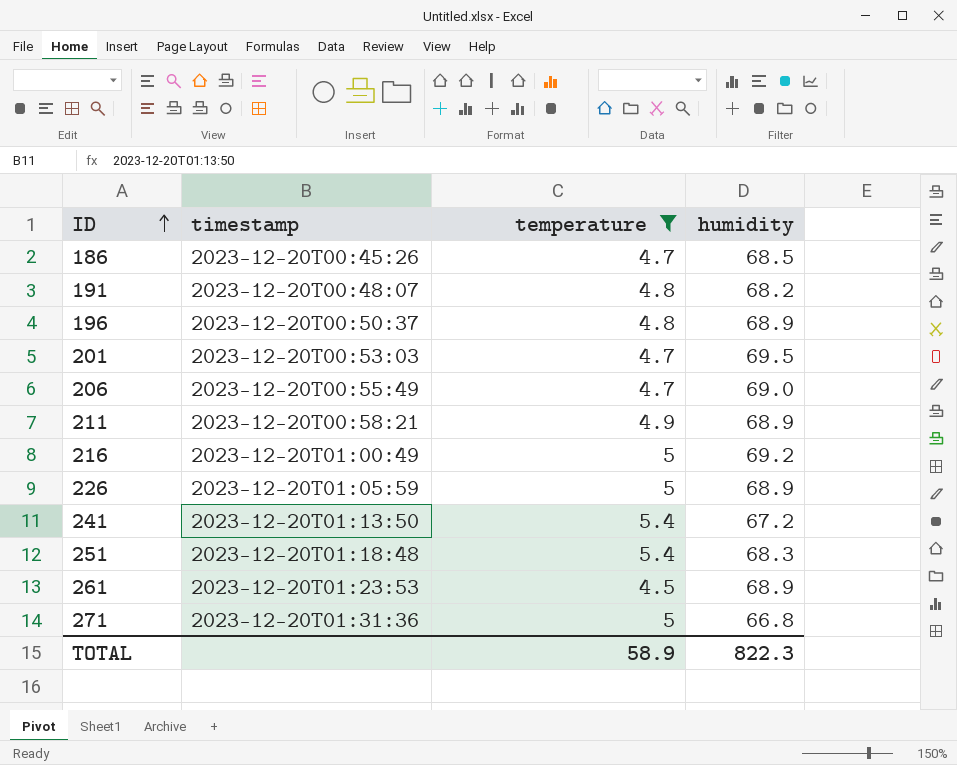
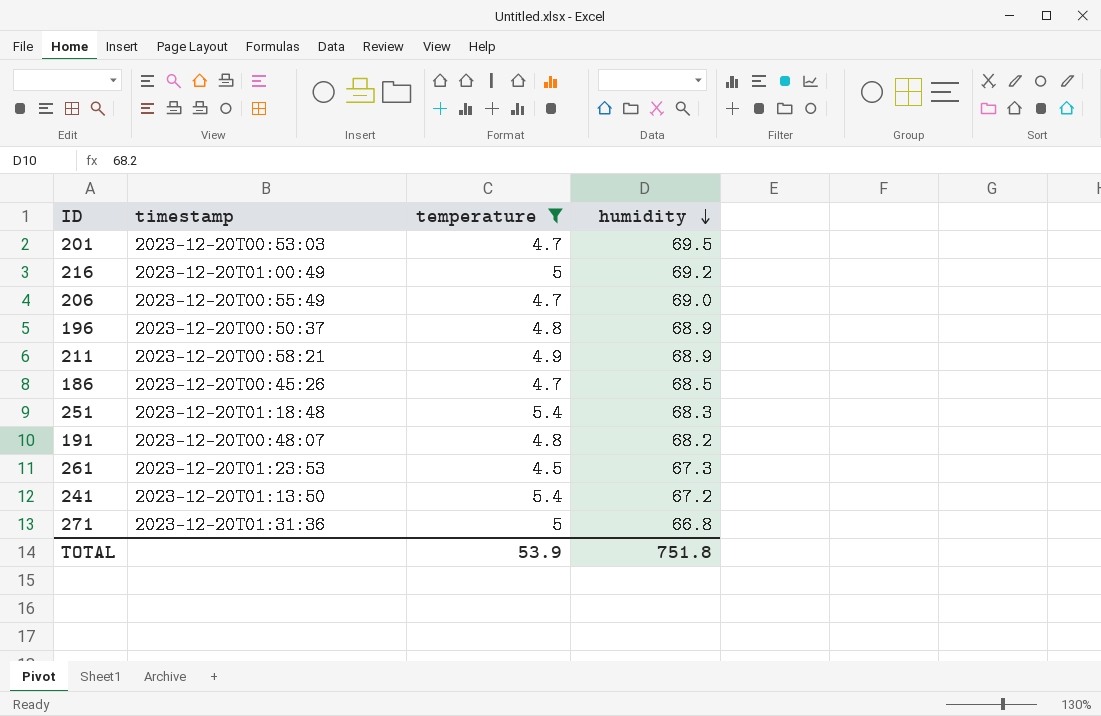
row order: ID ascending -> humidity descending
row 226: 2023-12-20T01:05:59 | 5 | 68.9 -> none
261 | humidity: 68.9 -> 67.3
TOTAL | temperature: 58.9 -> 53.9
TOTAL | humidity: 822.3 -> 751.8

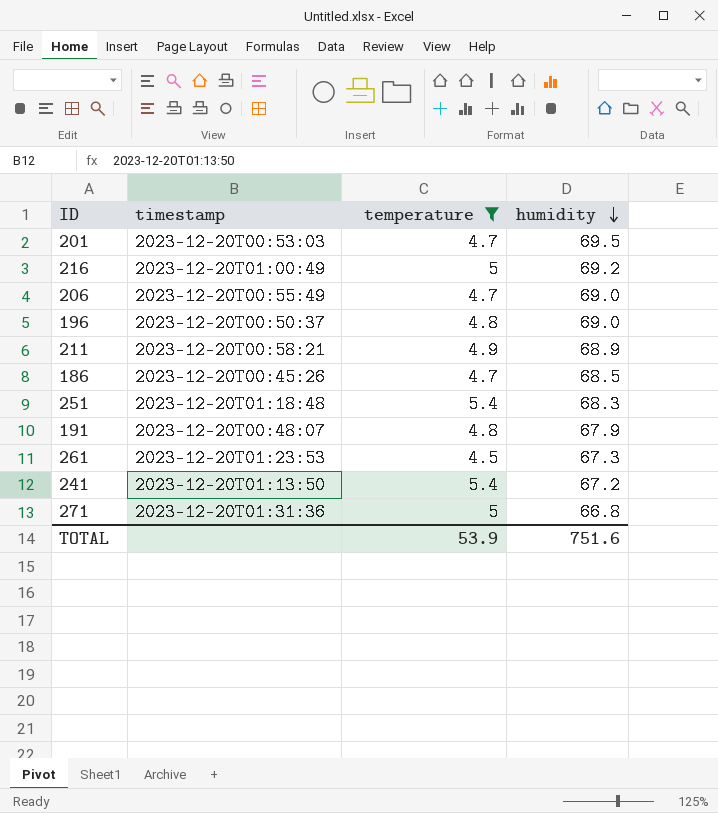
196 | humidity: 68.9 -> 69.0
191 | humidity: 68.2 -> 67.9
TOTAL | humidity: 751.8 -> 751.6

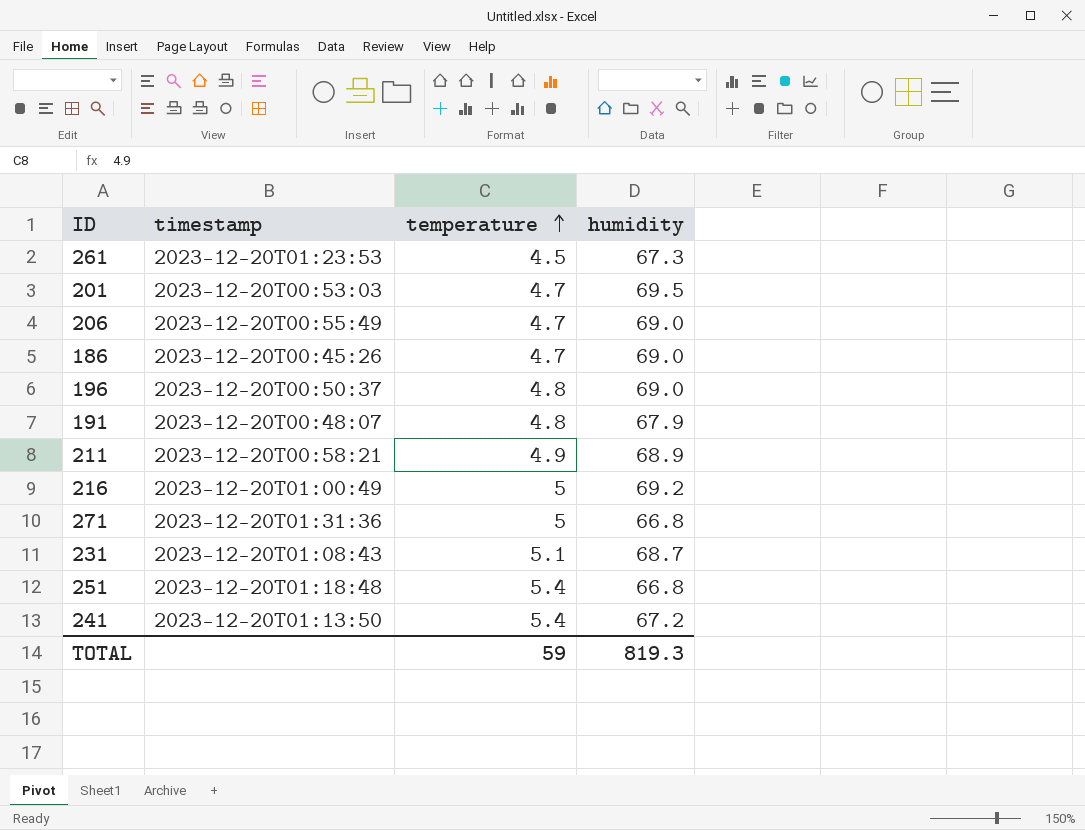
filter: temperature != 5.1 -> none
row order: humidity descending -> temperature ascending
186 | humidity: 68.5 -> 69.0
251 | humidity: 68.3 -> 66.8
TOTAL | temperature: 53.9 -> 59
TOTAL | humidity: 751.6 -> 819.3

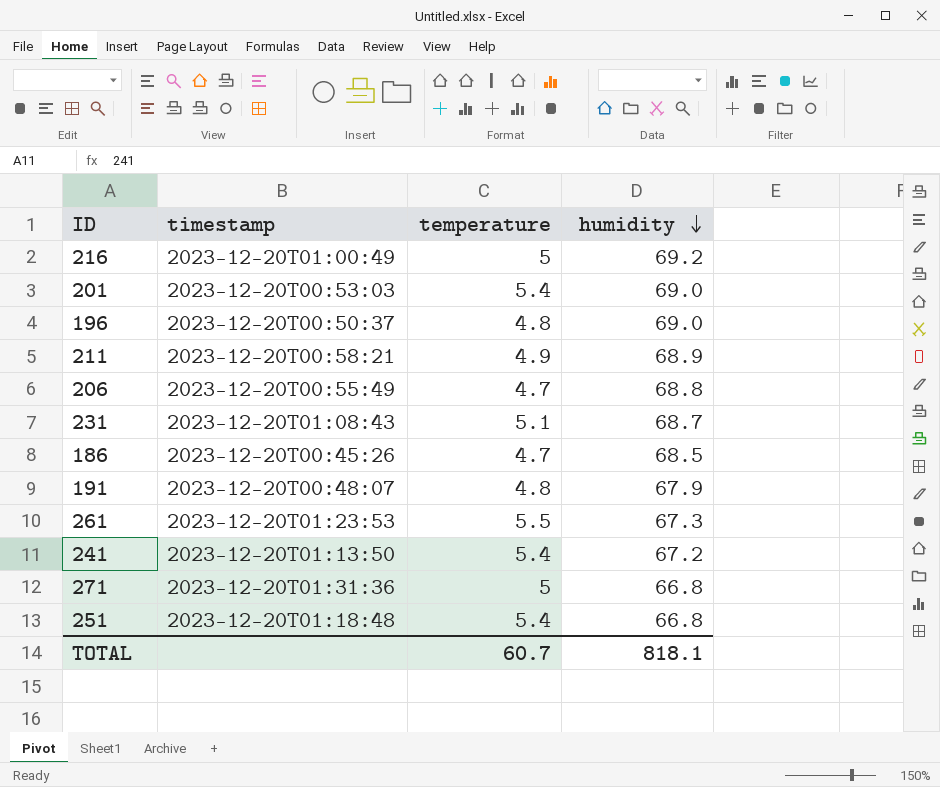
row order: temperature ascending -> humidity descending
201 | temperature: 4.7 -> 5.4
201 | humidity: 69.5 -> 69.0
206 | humidity: 69.0 -> 68.8
186 | humidity: 69.0 -> 68.5
261 | temperature: 4.5 -> 5.5
TOTAL | temperature: 59 -> 60.7
TOTAL | humidity: 819.3 -> 818.1

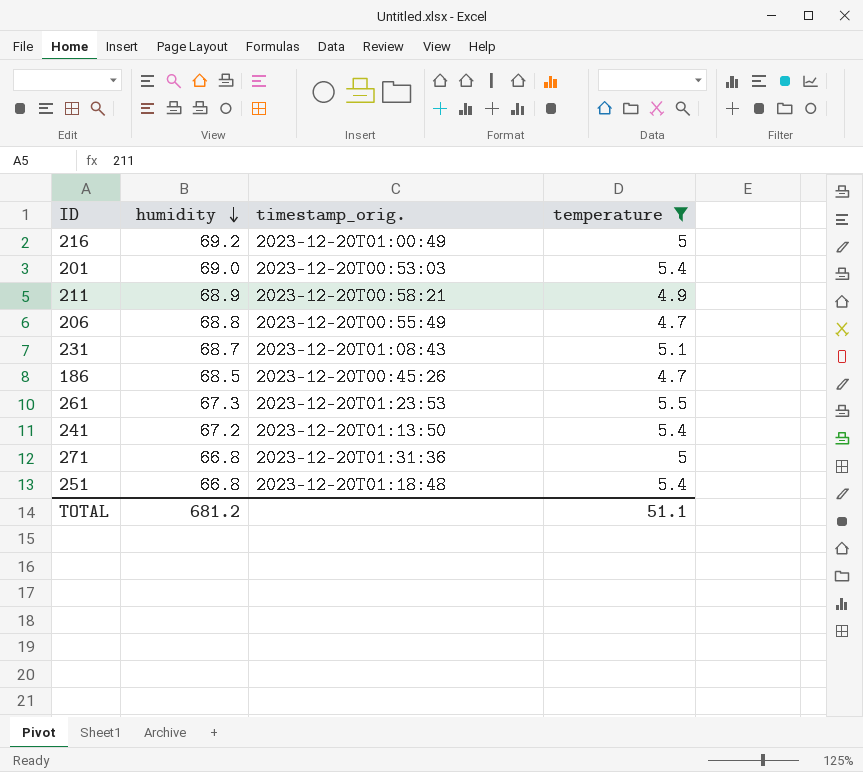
filter: none -> temperature != 4.8
column humidity | position: 4 -> 2
column name: timestamp -> timestamp_orig.
TOTAL | humidity: 818.1 -> 681.2
TOTAL | temperature: 60.7 -> 51.1

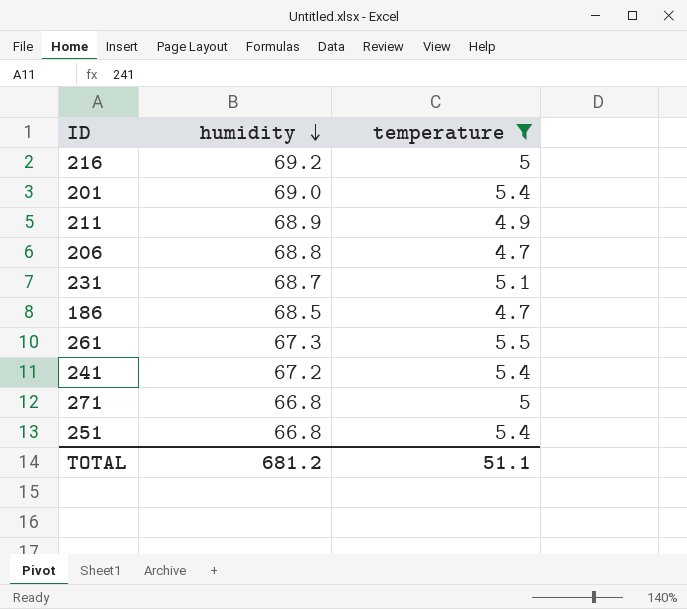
column timestamp_orig. | position: 3 -> none

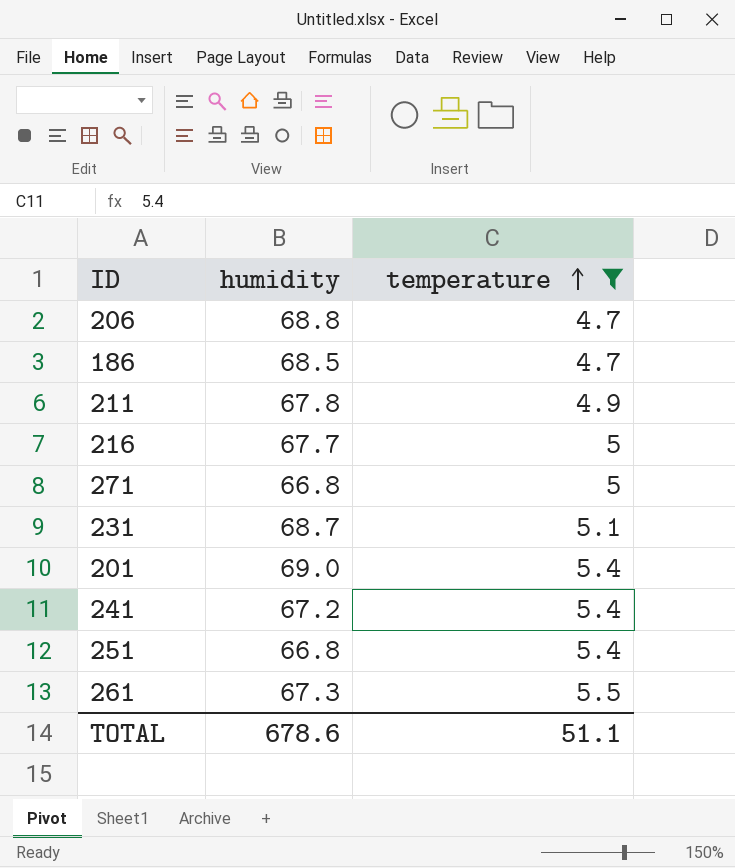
row order: humidity descending -> temperature ascending
211 | humidity: 68.9 -> 67.8
216 | humidity: 69.2 -> 67.7
TOTAL | humidity: 681.2 -> 678.6

